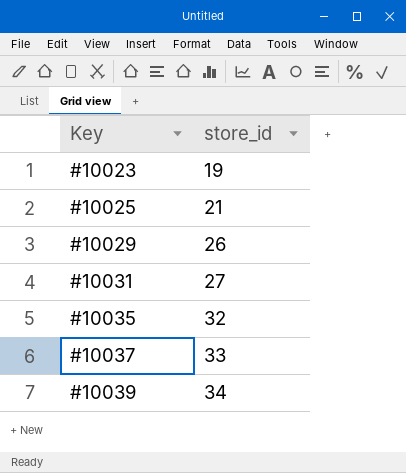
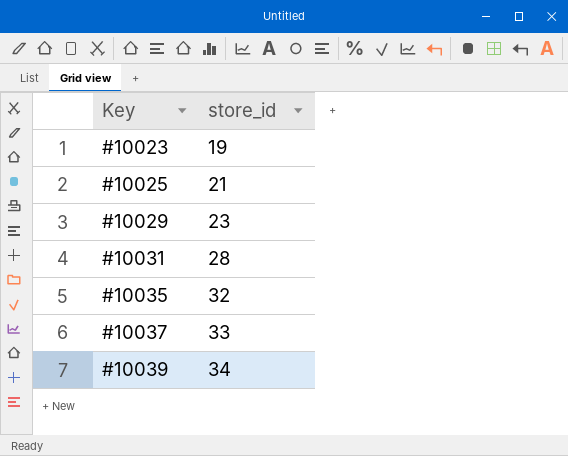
#10029 | store_id: 26 -> 23
#10031 | store_id: 27 -> 28

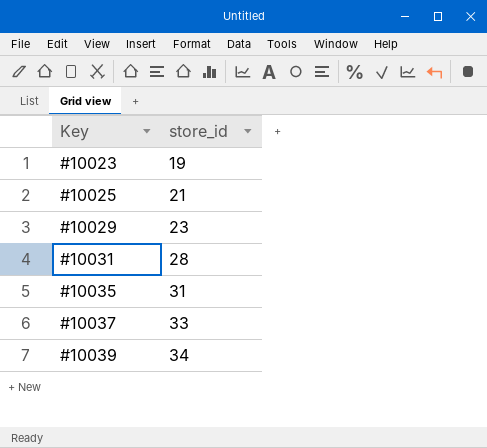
#10035 | store_id: 32 -> 31

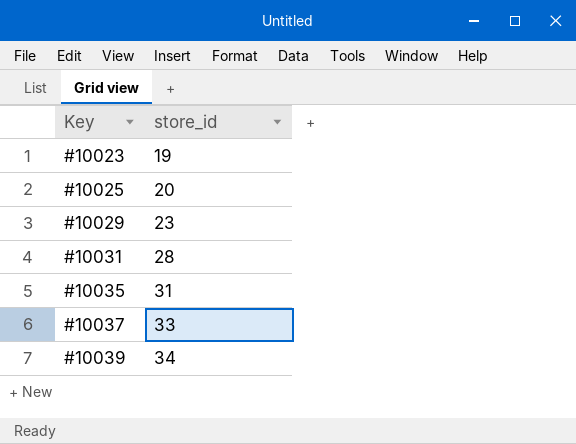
#10025 | store_id: 21 -> 20

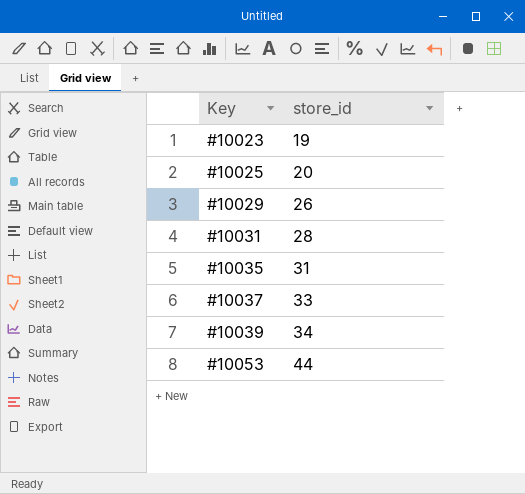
#10029 | store_id: 23 -> 26
row #10053: none -> 44

